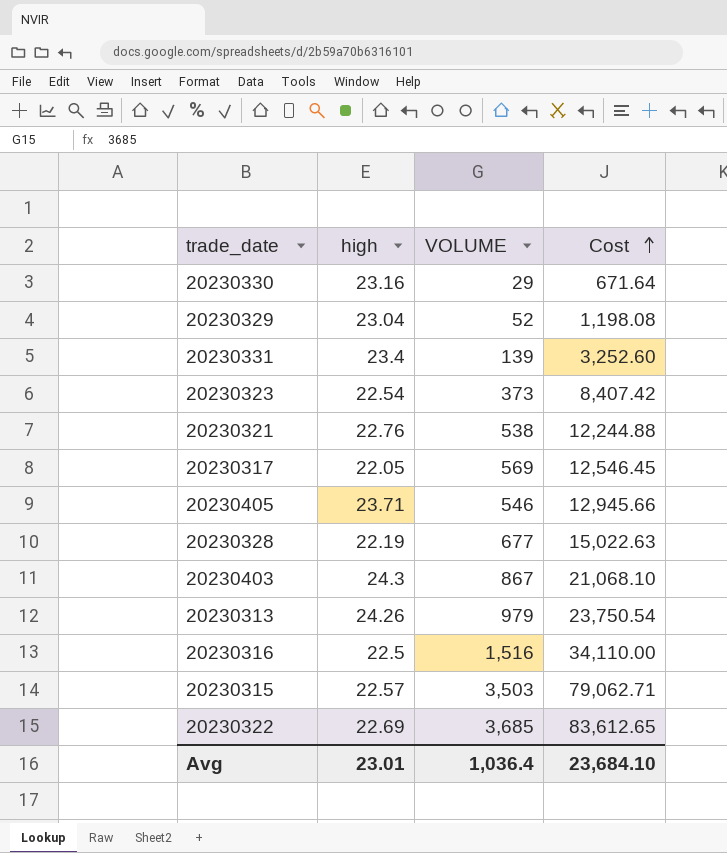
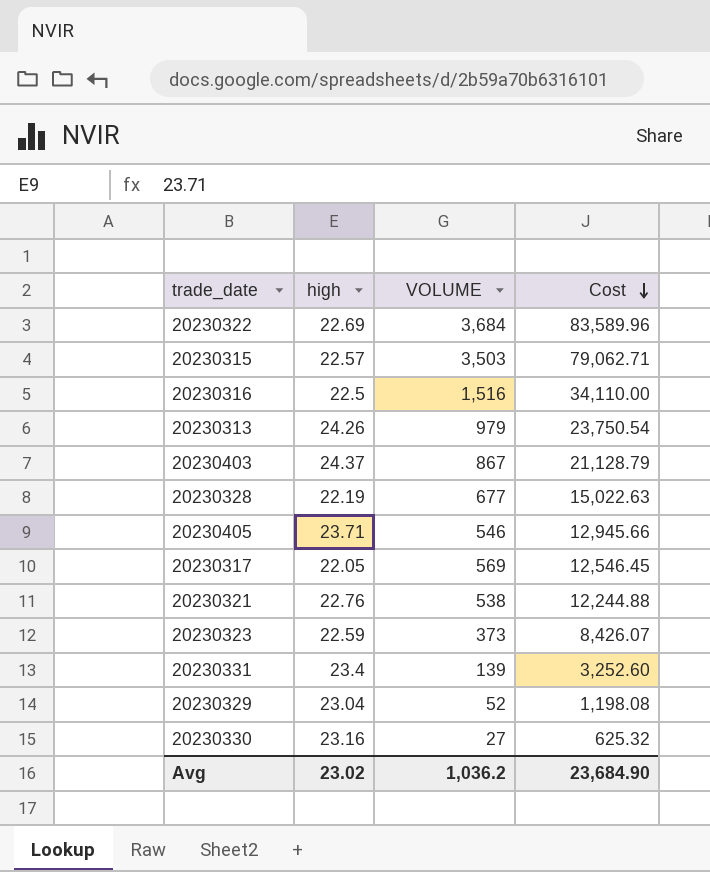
row order: Cost ascending -> Cost descending
20230322 | VOLUME: 3,685 -> 3,684
20230322 | Cost: 83,612.65 -> 83,589.96
20230403 | high: 24.3 -> 24.37
20230403 | Cost: 21,068.10 -> 21,128.79
20230323 | high: 22.54 -> 22.59
20230323 | Cost: 8,407.42 -> 8,426.07
20230330 | VOLUME: 29 -> 27
20230330 | Cost: 671.64 -> 625.32
Avg | high: 23.01 -> 23.02
Avg | VOLUME: 1,036.4 -> 1,036.2
Avg | Cost: 23,684.10 -> 23,684.90

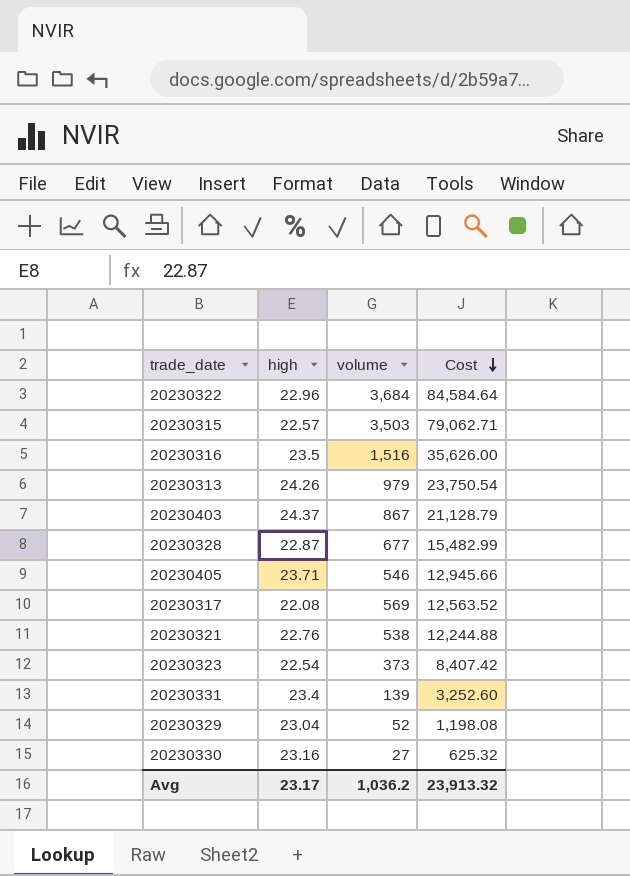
column name: VOLUME -> volume
20230322 | high: 22.69 -> 22.96
20230322 | Cost: 83,589.96 -> 84,584.64
20230316 | high: 22.5 -> 23.5
20230316 | Cost: 34,110.00 -> 35,626.00
20230328 | high: 22.19 -> 22.87
20230328 | Cost: 15,022.63 -> 15,482.99
20230317 | high: 22.05 -> 22.08
20230317 | Cost: 12,546.45 -> 12,563.52
20230323 | high: 22.59 -> 22.54
20230323 | Cost: 8,426.07 -> 8,407.42
Avg | high: 23.02 -> 23.17
Avg | Cost: 23,684.90 -> 23,913.32

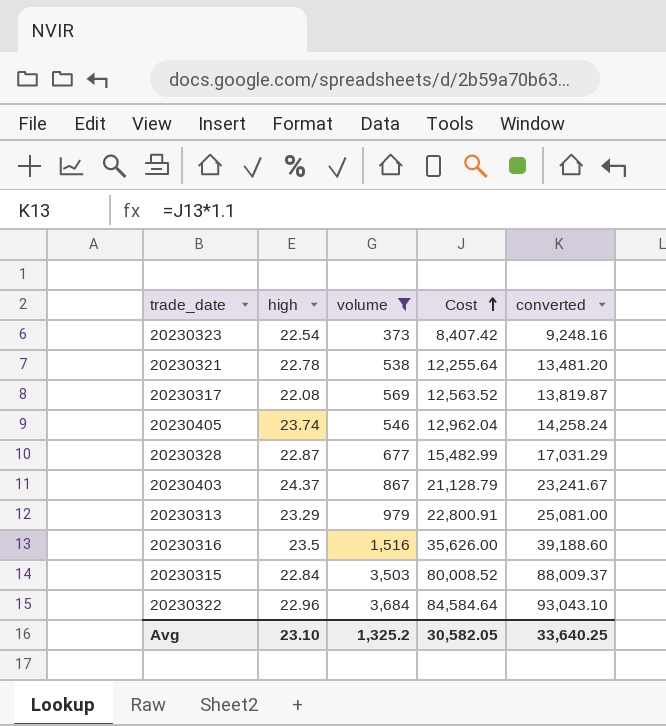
filter: none -> volume >= 373
row order: Cost descending -> Cost ascending
column converted | formula: none -> [Cost] * 1.1
20230321 | high: 22.76 -> 22.78
20230321 | Cost: 12,244.88 -> 12,255.64
20230405 | high: 23.71 -> 23.74
20230405 | Cost: 12,945.66 -> 12,962.04
20230313 | high: 24.26 -> 23.29
20230313 | Cost: 23,750.54 -> 22,800.91
20230315 | high: 22.57 -> 22.84
20230315 | Cost: 79,062.71 -> 80,008.52
Avg | high: 23.17 -> 23.10
Avg | volume: 1,036.2 -> 1,325.2
Avg | Cost: 23,913.32 -> 30,582.05

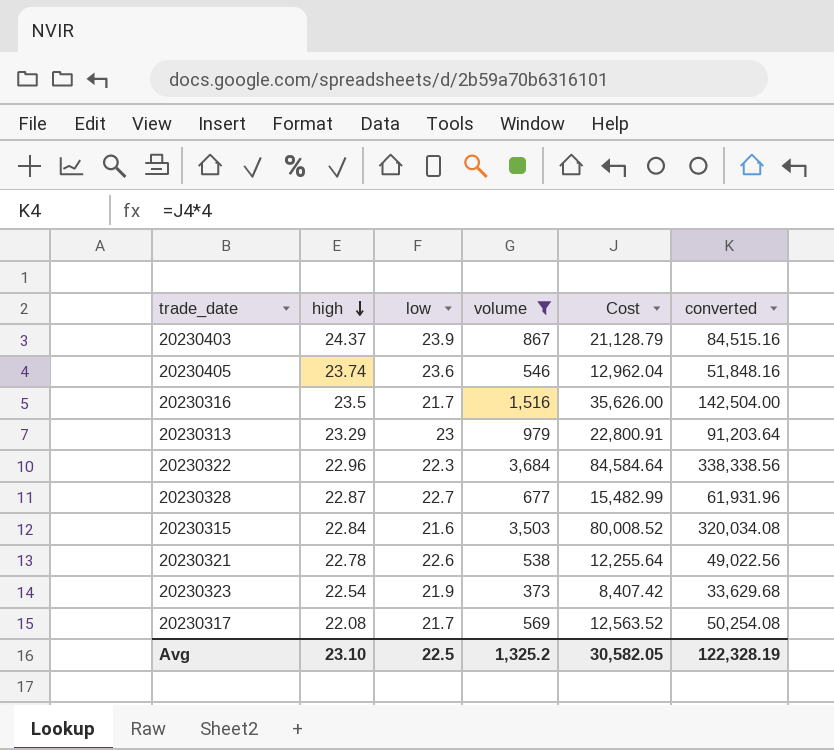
row order: Cost ascending -> high descending
column low | position: none -> 3
column converted | formula: [Cost] * 1.1 -> [Cost] * 4
Avg | converted: 33,640.25 -> 122,328.19

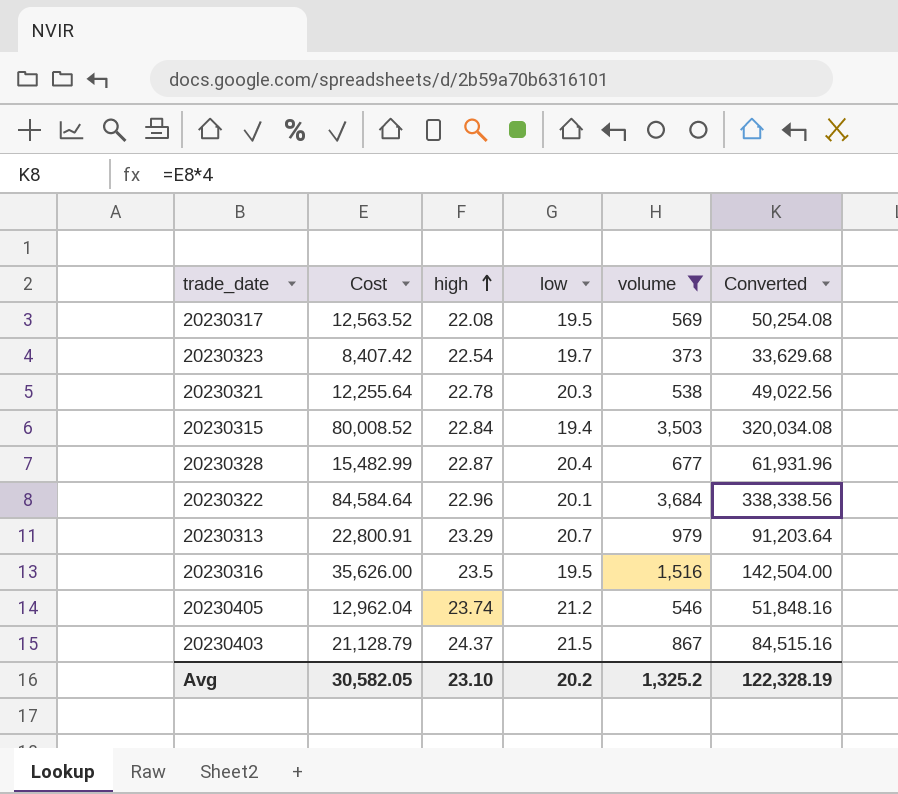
row order: high descending -> high ascending
column Cost | position: 5 -> 2
column name: converted -> Converted
20230317 | low: 21.7 -> 19.5
20230323 | low: 21.9 -> 19.7
20230321 | low: 22.6 -> 20.3
20230315 | low: 21.6 -> 19.4
20230328 | low: 22.7 -> 20.4
20230322 | low: 22.3 -> 20.1
20230313 | low: 23 -> 20.7
20230316 | low: 21.7 -> 19.5
20230405 | low: 23.6 -> 21.2
20230403 | low: 23.9 -> 21.5
Avg | low: 22.5 -> 20.2

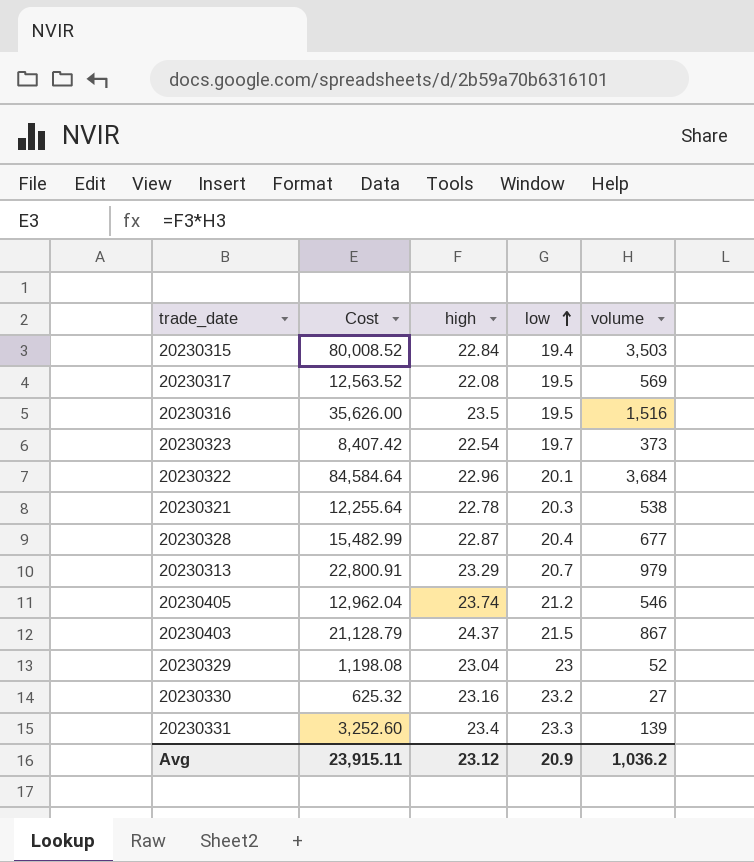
filter: volume >= 373 -> none
row order: high ascending -> low ascending
column Converted | formula: [Cost] * 4 -> none
Avg | Cost: 30,582.05 -> 23,915.11
Avg | high: 23.10 -> 23.12
Avg | low: 20.2 -> 20.9
Avg | volume: 1,325.2 -> 1,036.2

